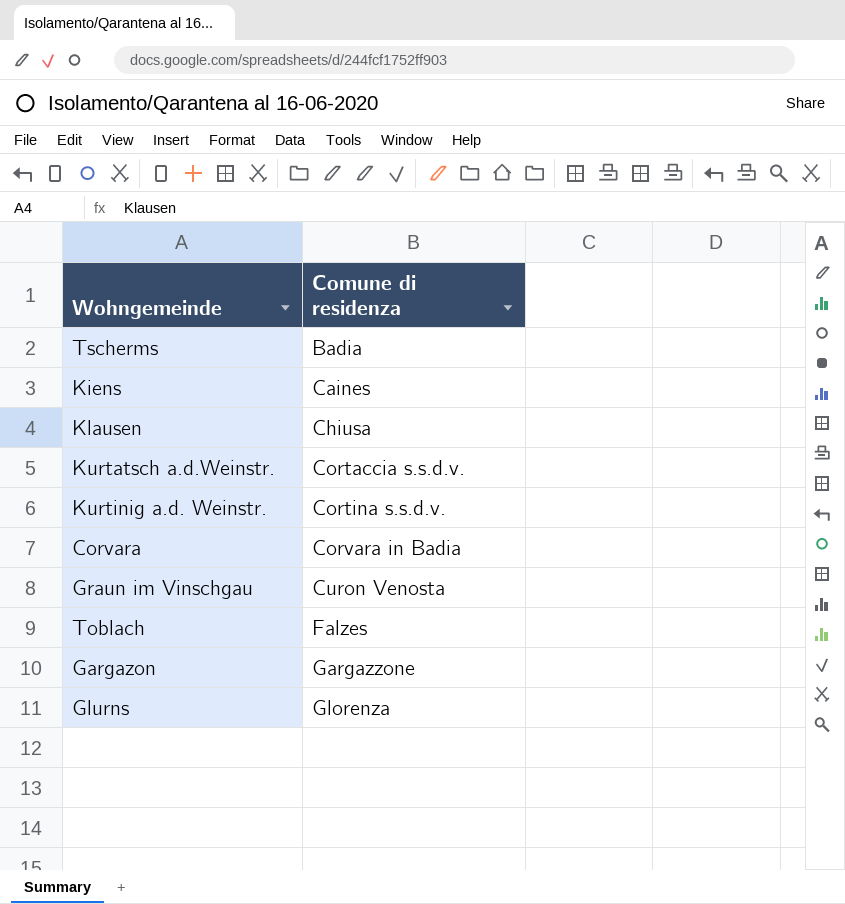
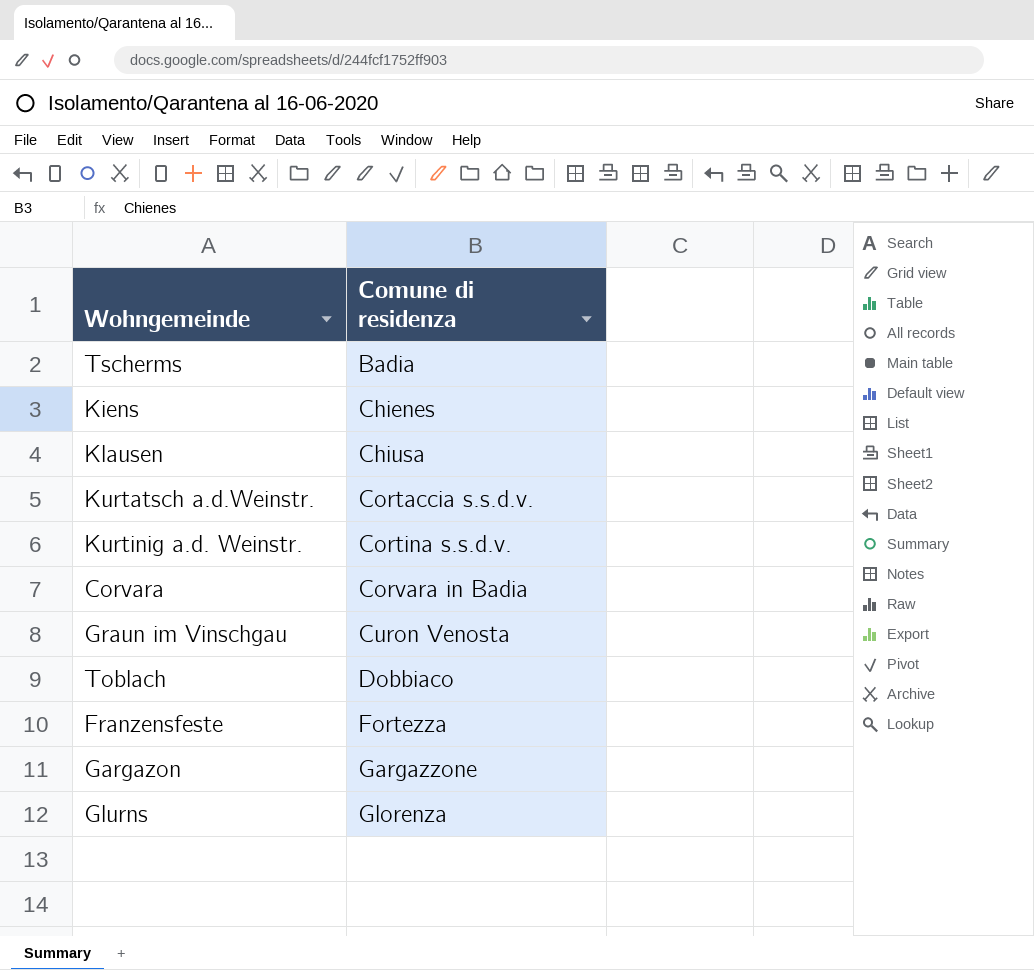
Kiens | Comune di residenza: Caines -> Chienes
Toblach | Comune di residenza: Falzes -> Dobbiaco
row Franzensfeste: none -> Fortezza

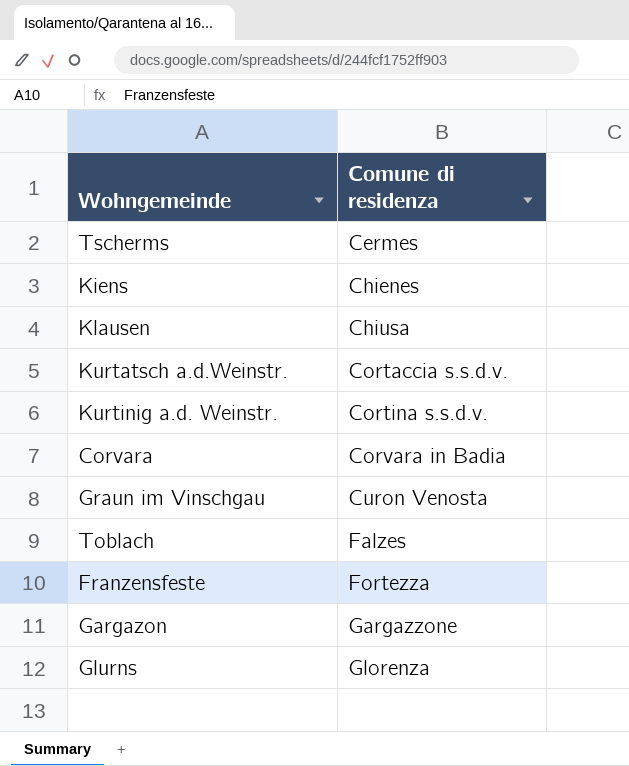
Tscherms | Comune di residenza: Badia -> Cermes
Toblach | Comune di residenza: Dobbiaco -> Falzes

